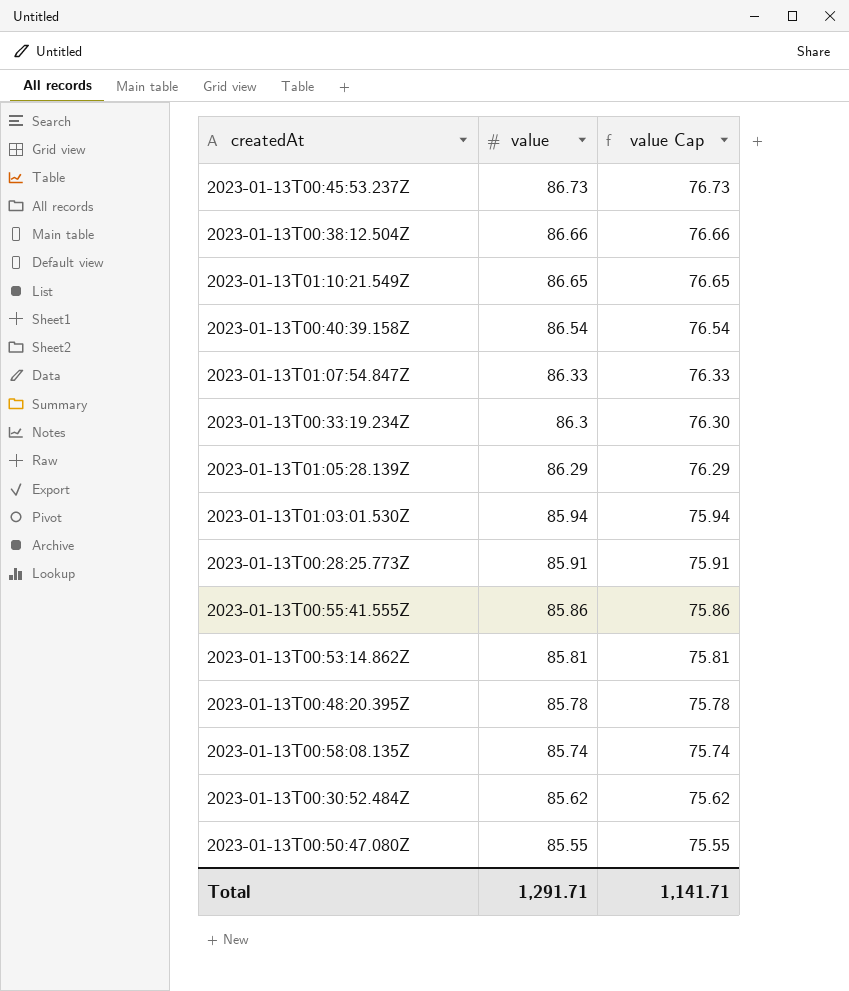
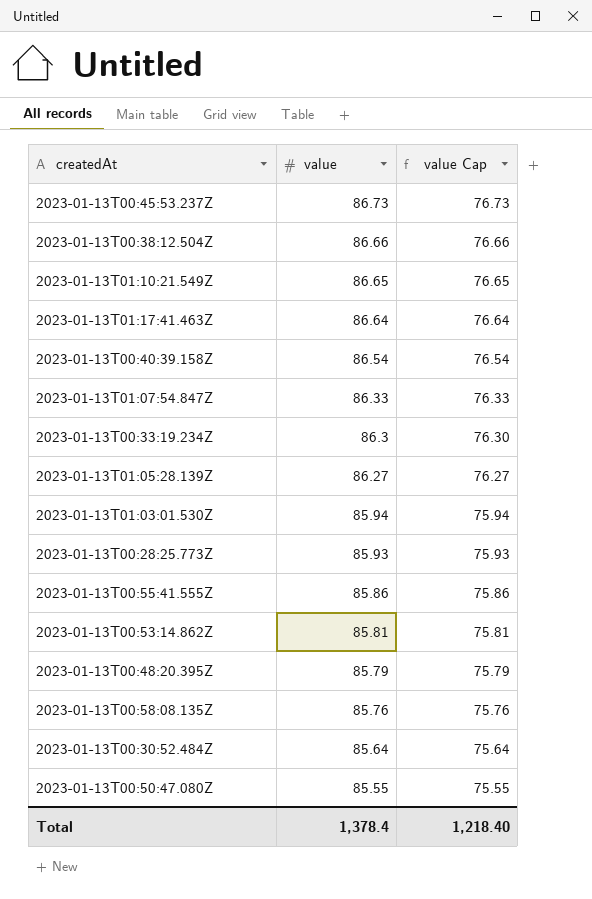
row 2023-01-13T01:17:41.463Z: none -> 86.64 | 76.64
2023-01-13T01:05:28.139Z | value: 86.29 -> 86.27
2023-01-13T01:05:28.139Z | value Cap: 76.29 -> 76.27
2023-01-13T00:28:25.773Z | value: 85.91 -> 85.93
2023-01-13T00:28:25.773Z | value Cap: 75.91 -> 75.93
2023-01-13T00:48:20.395Z | value: 85.78 -> 85.79
2023-01-13T00:48:20.395Z | value Cap: 75.78 -> 75.79
2023-01-13T00:58:08.135Z | value: 85.74 -> 85.76
2023-01-13T00:58:08.135Z | value Cap: 75.74 -> 75.76
2023-01-13T00:30:52.484Z | value: 85.62 -> 85.64
2023-01-13T00:30:52.484Z | value Cap: 75.62 -> 75.64
Total | value: 1,291.71 -> 1,378.4
Total | value Cap: 1,141.71 -> 1,218.40

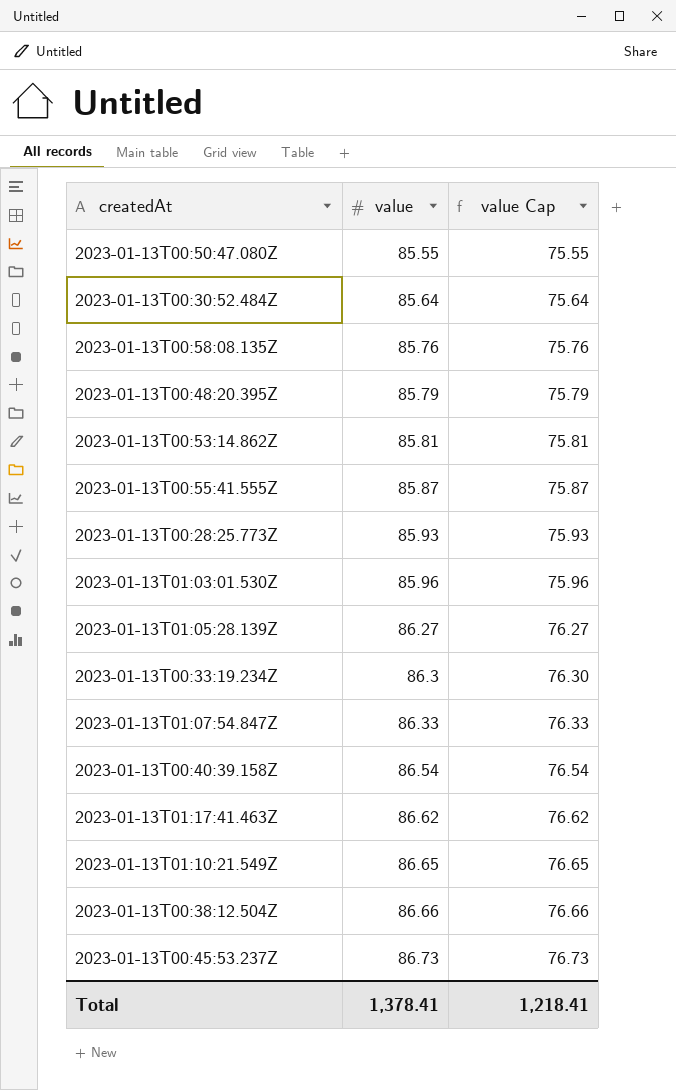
row order: value descending -> value ascending
2023-01-13T00:55:41.555Z | value: 85.86 -> 85.87
2023-01-13T00:55:41.555Z | value Cap: 75.86 -> 75.87
2023-01-13T01:03:01.530Z | value: 85.94 -> 85.96
2023-01-13T01:03:01.530Z | value Cap: 75.94 -> 75.96
2023-01-13T01:17:41.463Z | value: 86.64 -> 86.62
2023-01-13T01:17:41.463Z | value Cap: 76.64 -> 76.62
Total | value: 1,378.4 -> 1,378.41
Total | value Cap: 1,218.40 -> 1,218.41

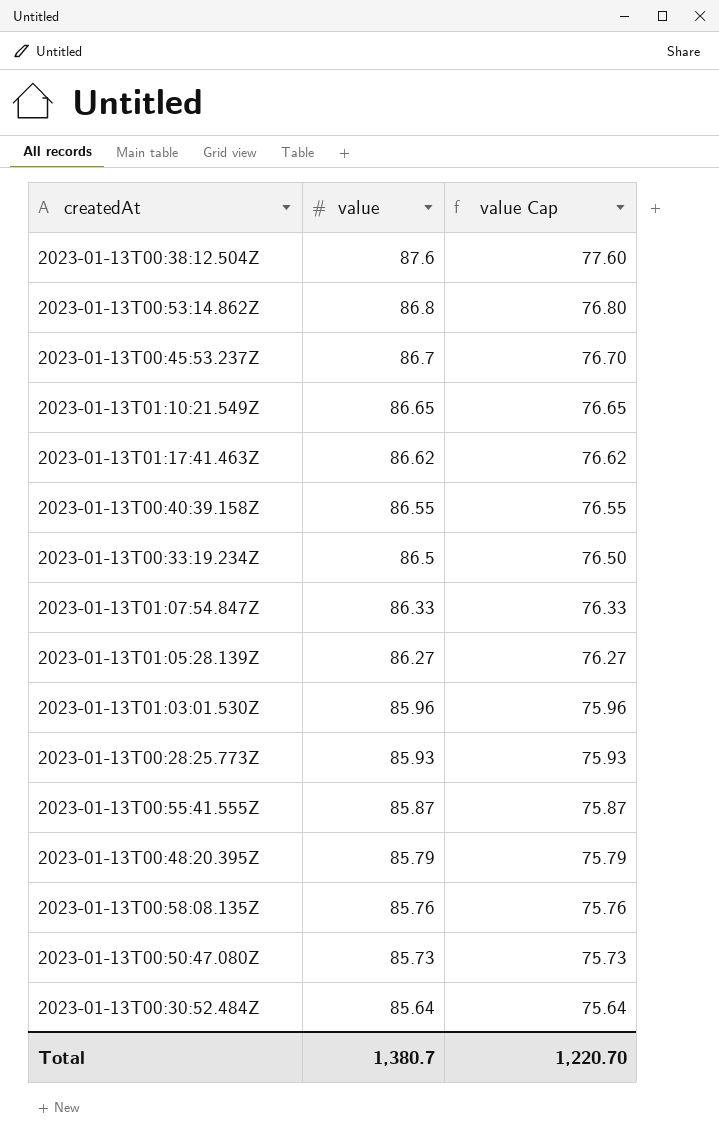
row order: value ascending -> value descending
2023-01-13T00:38:12.504Z | value: 86.66 -> 87.6
2023-01-13T00:38:12.504Z | value Cap: 76.66 -> 77.60
2023-01-13T00:53:14.862Z | value: 85.81 -> 86.8
2023-01-13T00:53:14.862Z | value Cap: 75.81 -> 76.80
2023-01-13T00:45:53.237Z | value: 86.73 -> 86.7
2023-01-13T00:45:53.237Z | value Cap: 76.73 -> 76.70
2023-01-13T00:40:39.158Z | value: 86.54 -> 86.55
2023-01-13T00:40:39.158Z | value Cap: 76.54 -> 76.55
2023-01-13T00:33:19.234Z | value: 86.3 -> 86.5
2023-01-13T00:33:19.234Z | value Cap: 76.30 -> 76.50
2023-01-13T00:50:47.080Z | value: 85.55 -> 85.73
2023-01-13T00:50:47.080Z | value Cap: 75.55 -> 75.73
Total | value: 1,378.41 -> 1,380.7
Total | value Cap: 1,218.41 -> 1,220.70

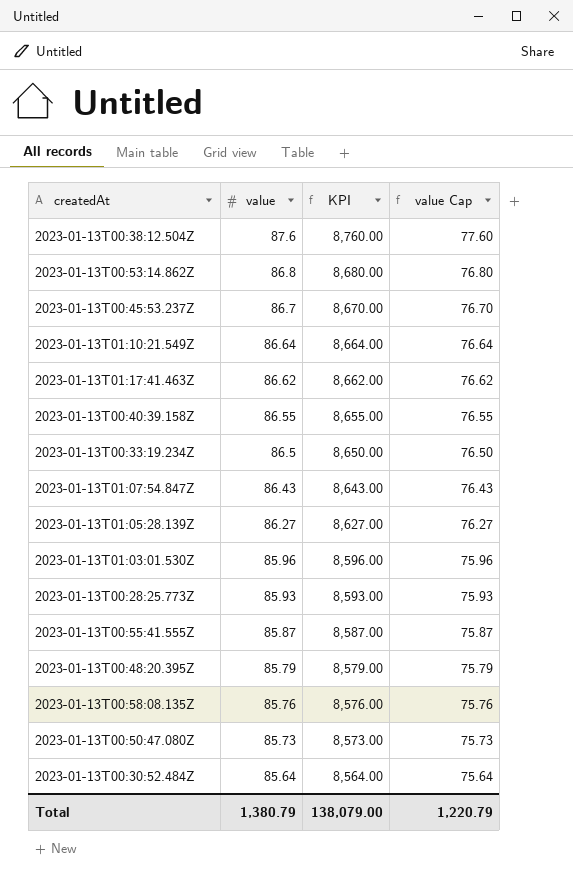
column KPI | formula: none -> [value] * 100
2023-01-13T01:10:21.549Z | value: 86.65 -> 86.64
2023-01-13T01:10:21.549Z | value Cap: 76.65 -> 76.64
2023-01-13T01:07:54.847Z | value: 86.33 -> 86.43
2023-01-13T01:07:54.847Z | value Cap: 76.33 -> 76.43
Total | value: 1,380.7 -> 1,380.79
Total | value Cap: 1,220.70 -> 1,220.79

